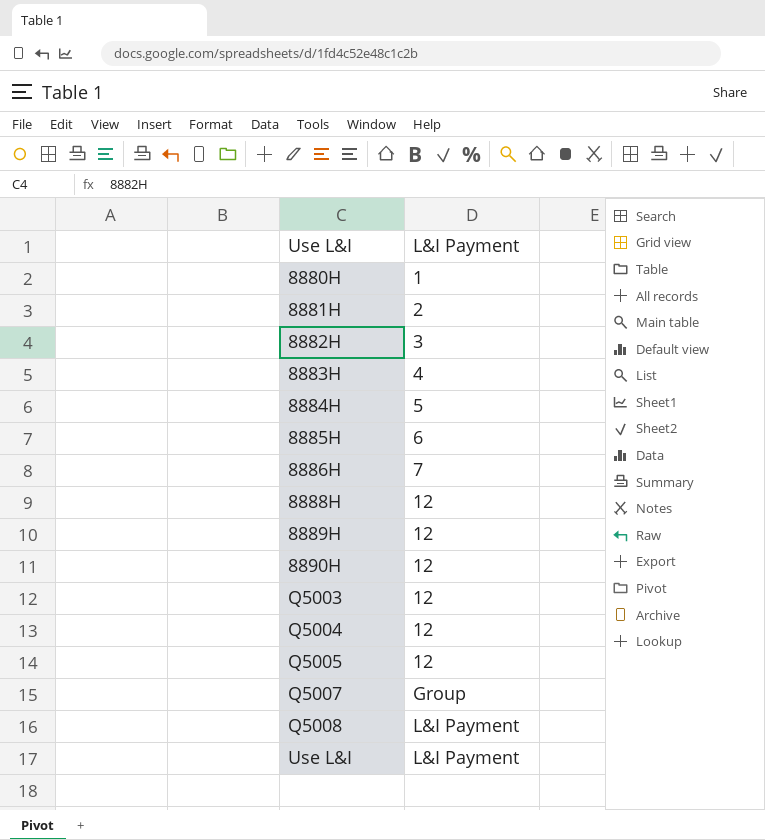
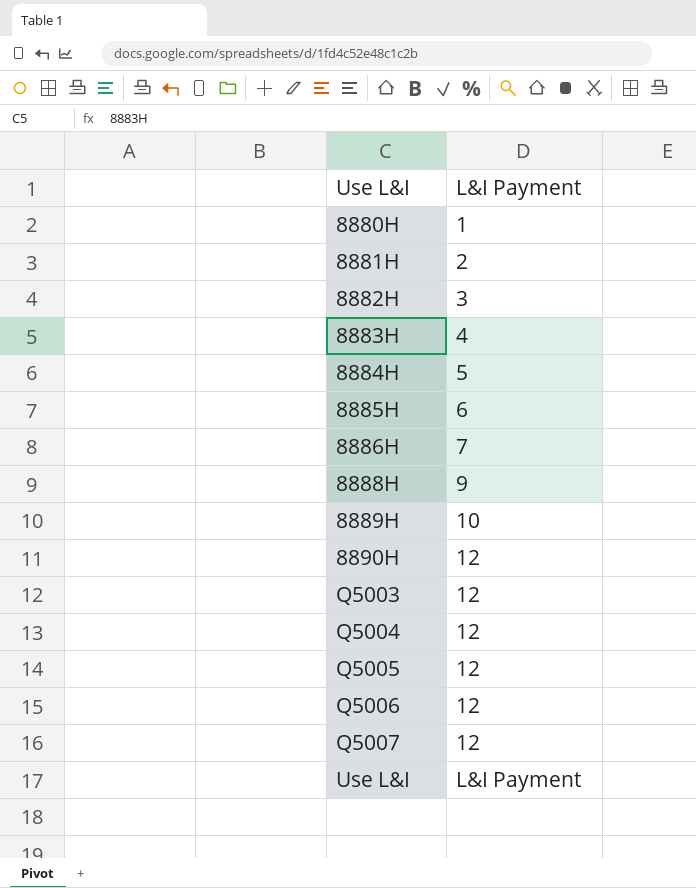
row Q5008: L&I Payment -> none
8888H | L&I Payment: 12 -> 9
8889H | L&I Payment: 12 -> 10
row Q5006: none -> 12
Q5007 | L&I Payment: Group -> 12

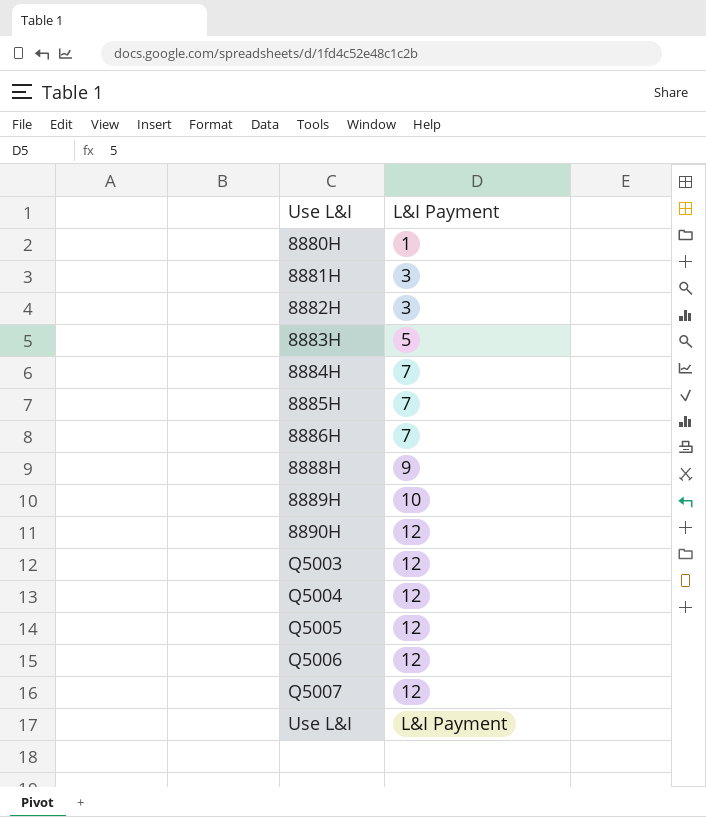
8881H | L&I Payment: 2 -> 3
8883H | L&I Payment: 4 -> 5
8884H | L&I Payment: 5 -> 7
8885H | L&I Payment: 6 -> 7

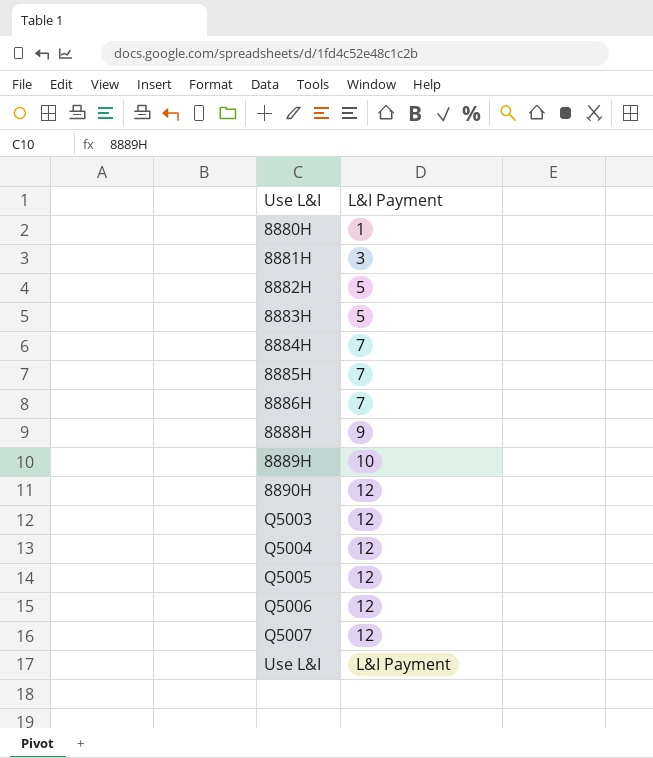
8882H | L&I Payment: 3 -> 5

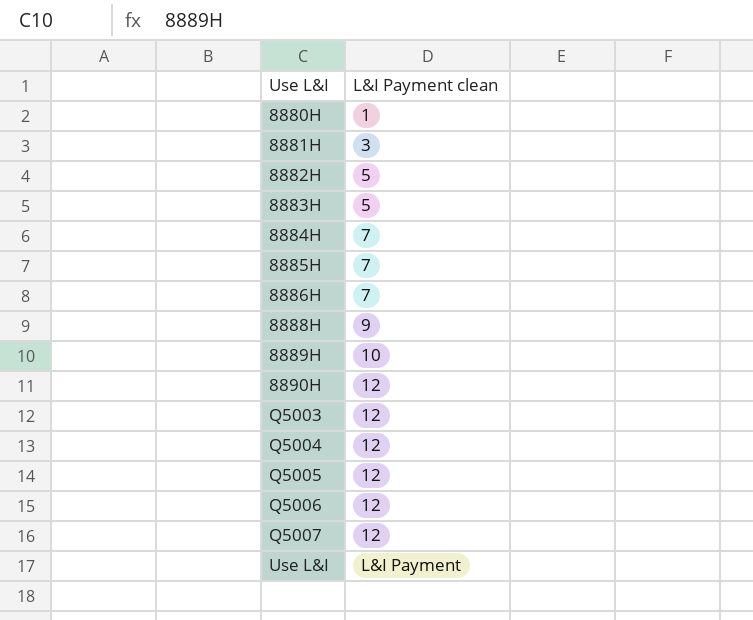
column name: L&I Payment -> L&I Payment clean

